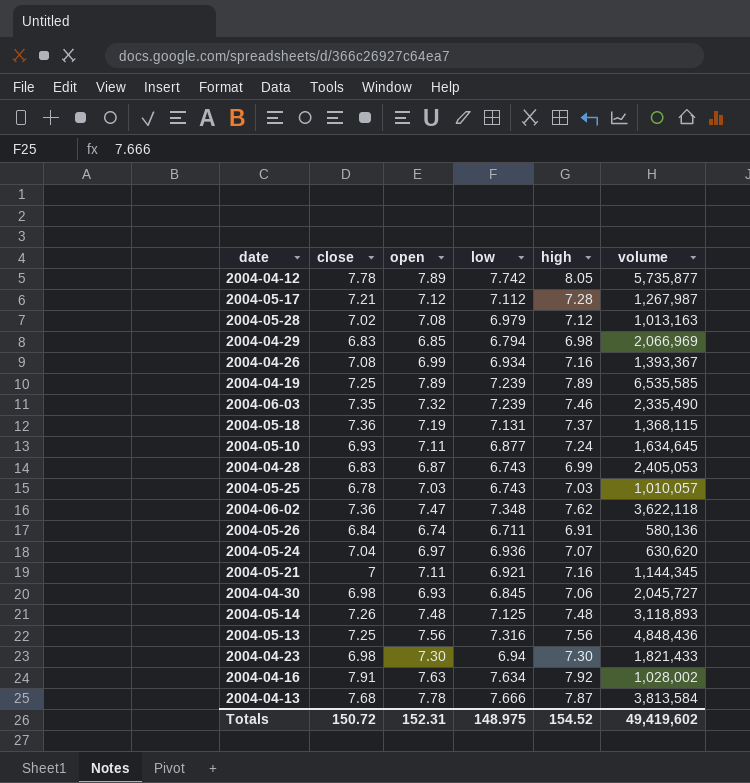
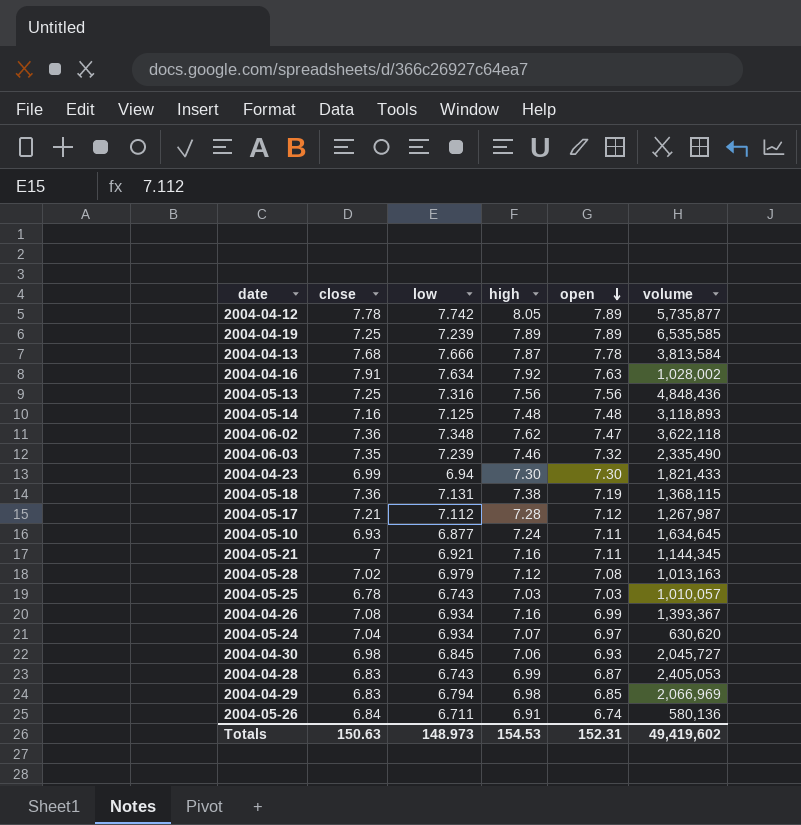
row order: none -> open descending
column open | position: 3 -> 5
2004-05-14 | close: 7.26 -> 7.16
2004-04-23 | close: 6.98 -> 6.99
2004-05-18 | high: 7.37 -> 7.38
2004-05-24 | low: 6.936 -> 6.934
Totals | close: 150.72 -> 150.63
Totals | low: 148.975 -> 148.973
Totals | high: 154.52 -> 154.53

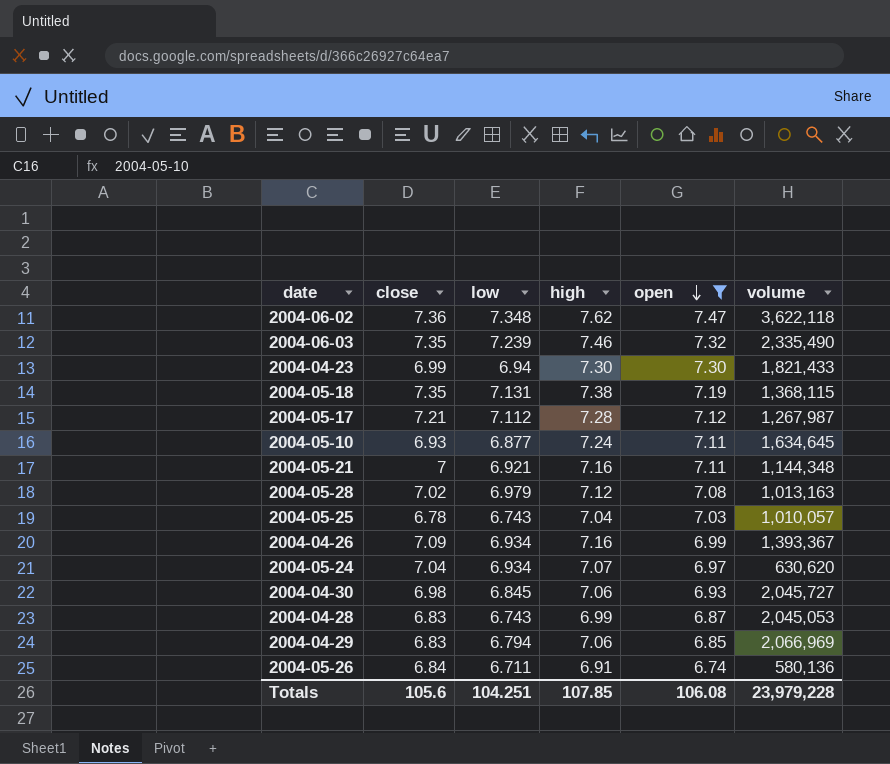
filter: none -> open <= 7.47
2004-05-18 | close: 7.36 -> 7.35
2004-05-21 | volume: 1,144,345 -> 1,144,348
2004-05-25 | high: 7.03 -> 7.04
2004-04-26 | close: 7.08 -> 7.09
2004-04-28 | volume: 2,405,053 -> 2,045,053
2004-04-29 | high: 6.98 -> 7.06
Totals | close: 150.63 -> 105.6
Totals | low: 148.973 -> 104.251
Totals | high: 154.53 -> 107.85
Totals | open: 152.31 -> 106.08
Totals | volume: 49,419,602 -> 23,979,228

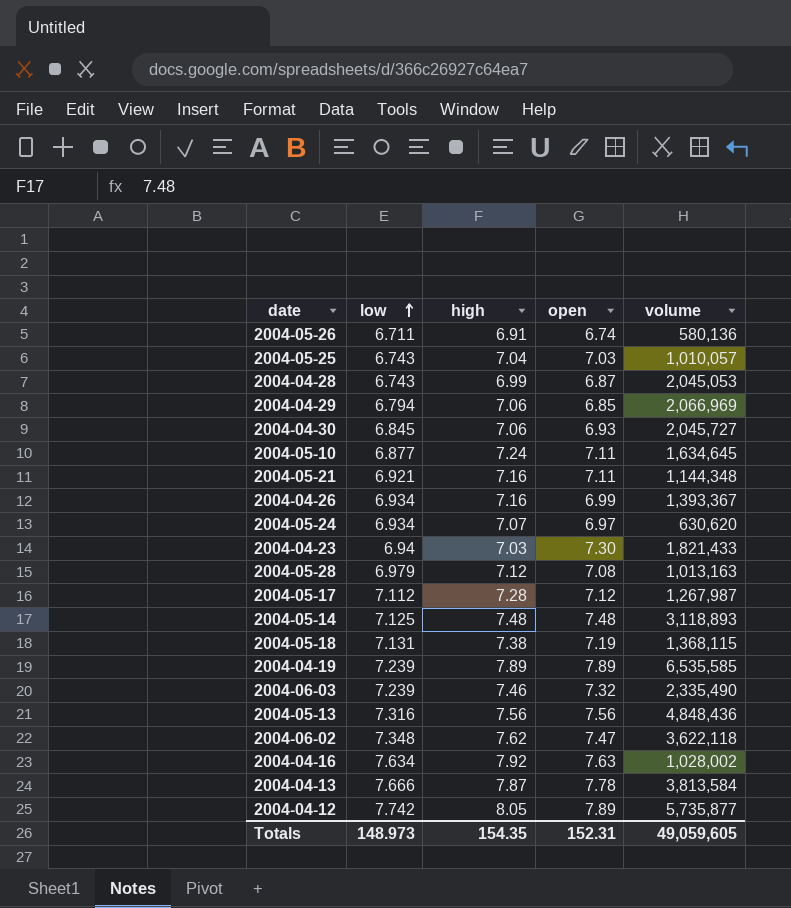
filter: open <= 7.47 -> none
row order: open descending -> low ascending
column close | position: 2 -> none
2004-04-23 | high: 7.30 -> 7.03
Totals | low: 104.251 -> 148.973
Totals | high: 107.85 -> 154.35
Totals | open: 106.08 -> 152.31
Totals | volume: 23,979,228 -> 49,059,605

